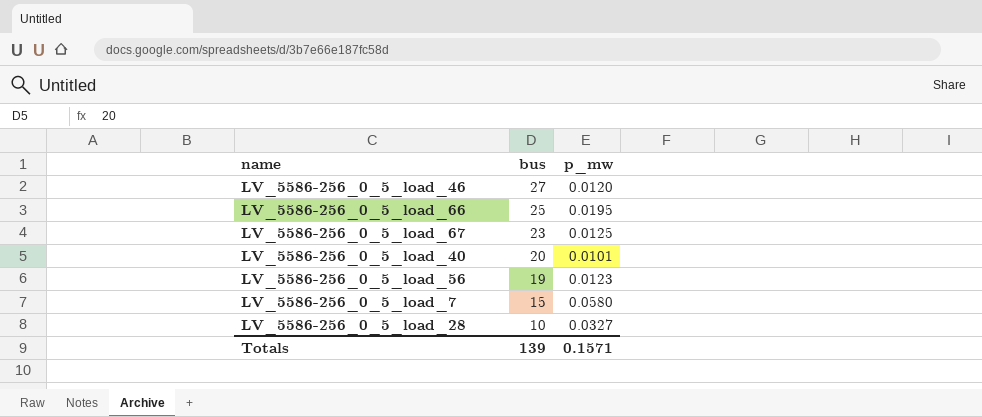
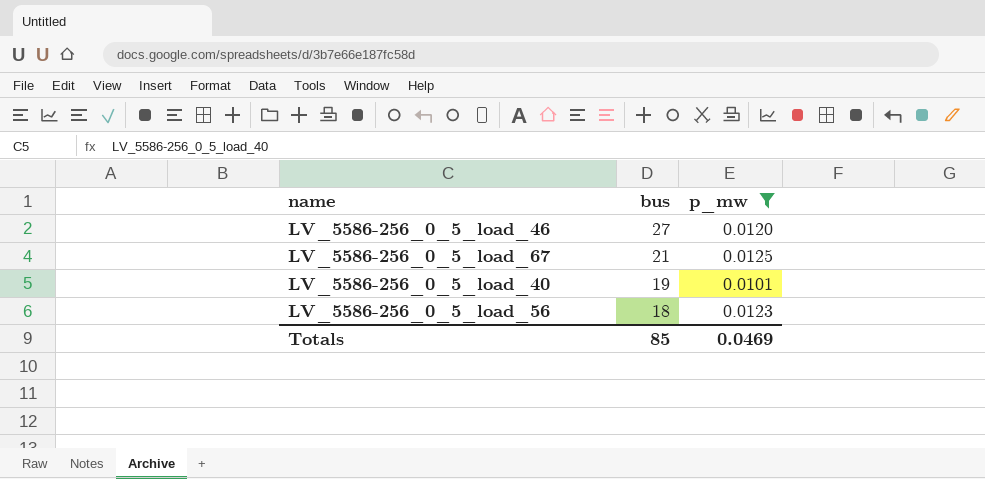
filter: none -> p_mw <= 0.0125
LV_5586-256_0_5_load_67 | bus: 23 -> 21
LV_5586-256_0_5_load_40 | bus: 20 -> 19
LV_5586-256_0_5_load_56 | bus: 19 -> 18
Totals | bus: 139 -> 85
Totals | p_mw: 0.1571 -> 0.0469

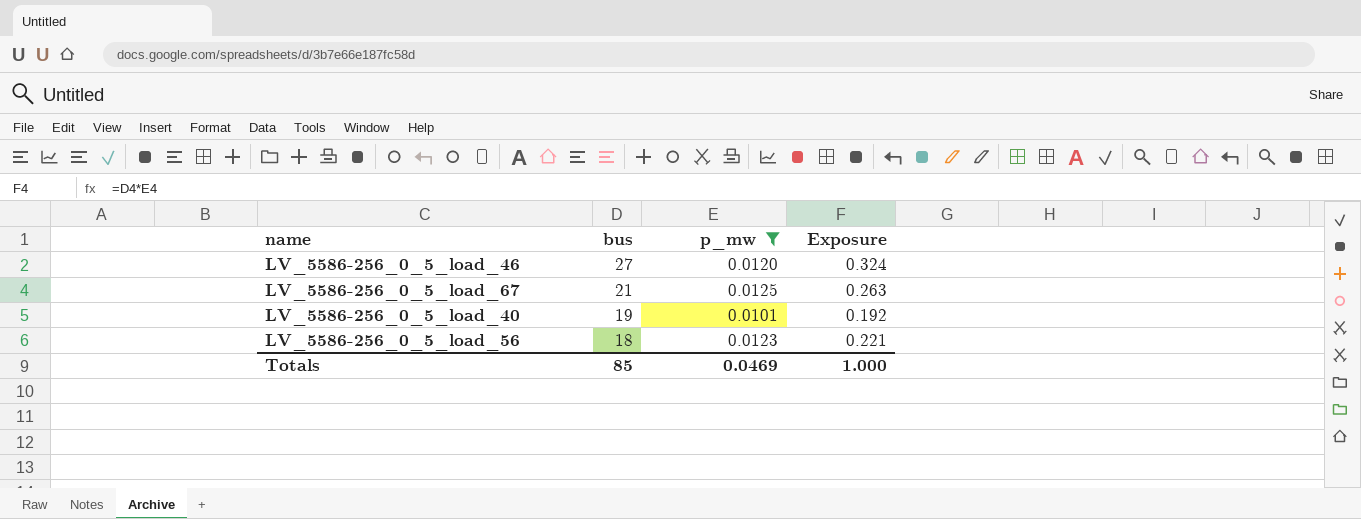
column Exposure | formula: none -> [bus] * [p_mw]

